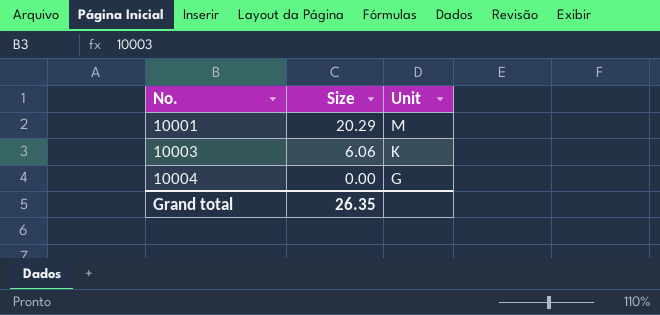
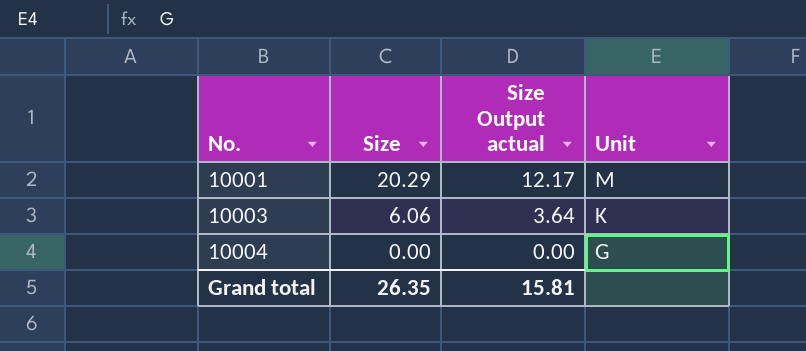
column Size Output actual | formula: none -> [Size] * 0.6

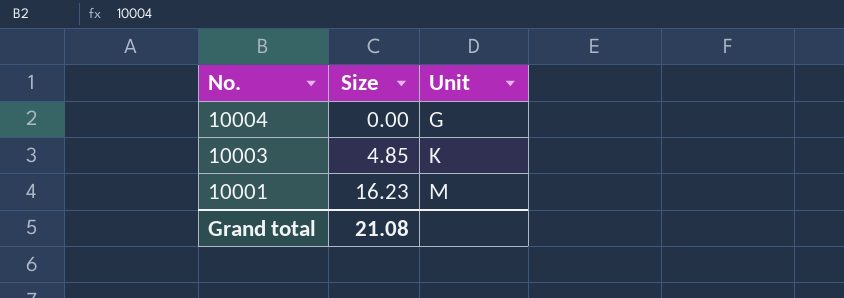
row order: No. ascending -> No. descending
column Size Output actual | formula: [Size] * 0.6 -> none
10003 | Size: 6.06 -> 4.85
10001 | Size: 20.29 -> 16.23
Grand total | Size: 26.35 -> 21.08

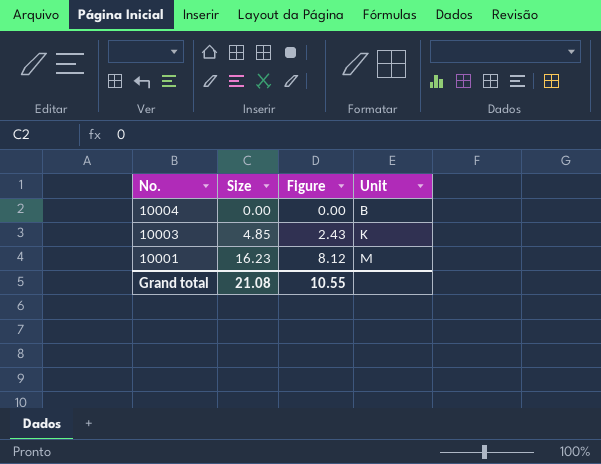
column Figure | formula: none -> [Size] * 0.5
10004 | Unit: G -> B

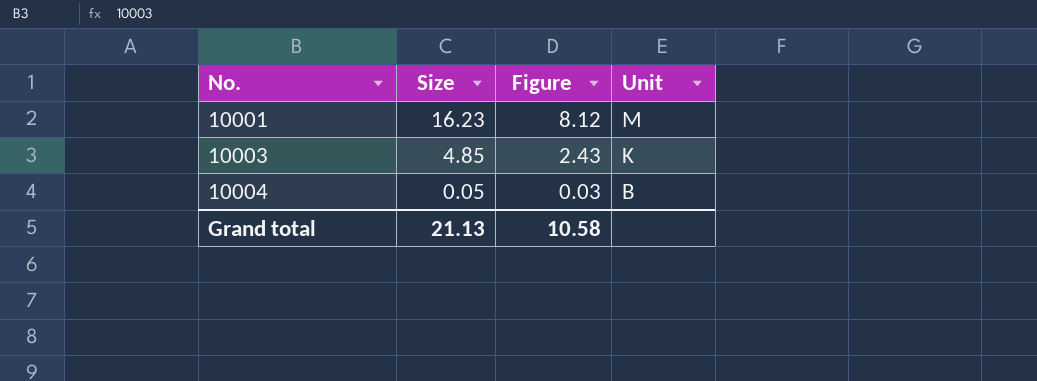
row order: No. descending -> No. ascending
10004 | Size: 0.00 -> 0.05
10004 | Figure: 0.00 -> 0.03
Grand total | Size: 21.08 -> 21.13
Grand total | Figure: 10.55 -> 10.58

